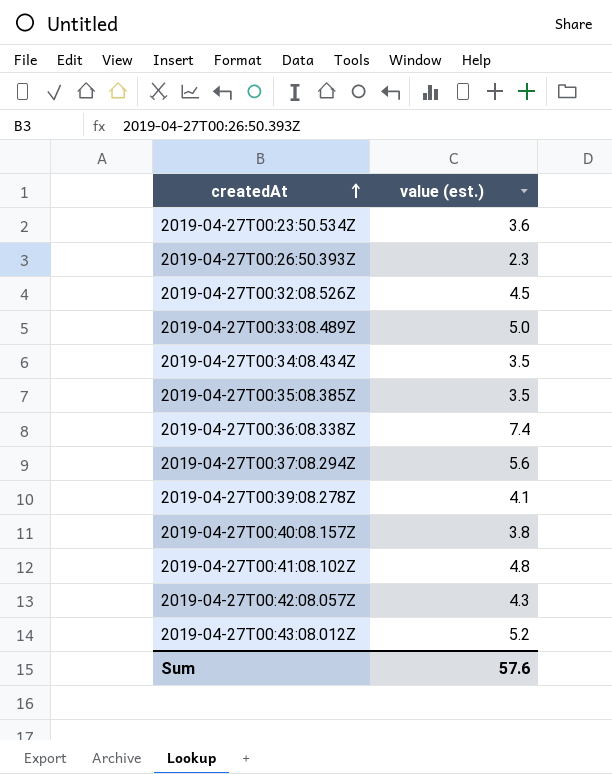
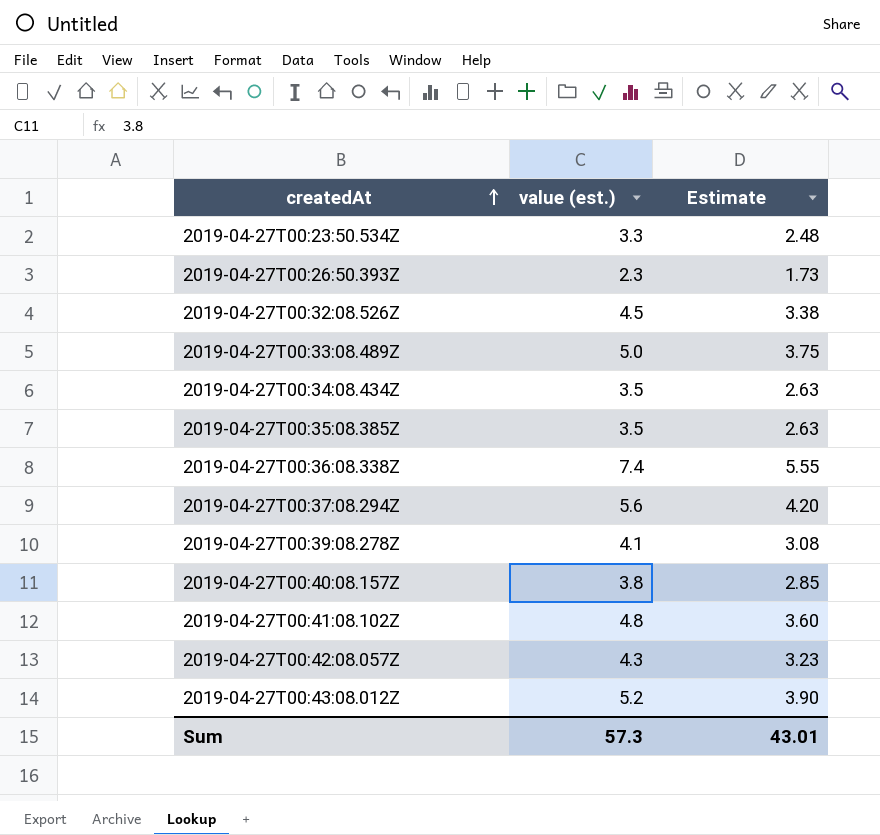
column Estimate | formula: none -> [value (est.)] * 0.75
2019-04-27T00:23:50.534Z | value (est.): 3.6 -> 3.3
Sum | value (est.): 57.6 -> 57.3

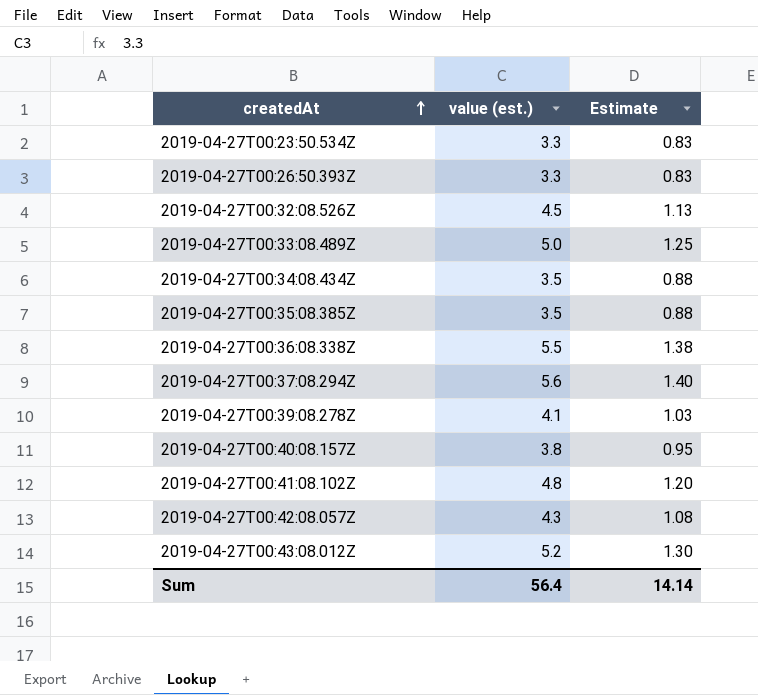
column Estimate | formula: [value (est.)] * 0.75 -> [value (est.)] * 0.25
2019-04-27T00:26:50.393Z | value (est.): 2.3 -> 3.3
2019-04-27T00:36:08.338Z | value (est.): 7.4 -> 5.5
Sum | value (est.): 57.3 -> 56.4
Sum | Estimate: 43.01 -> 14.14

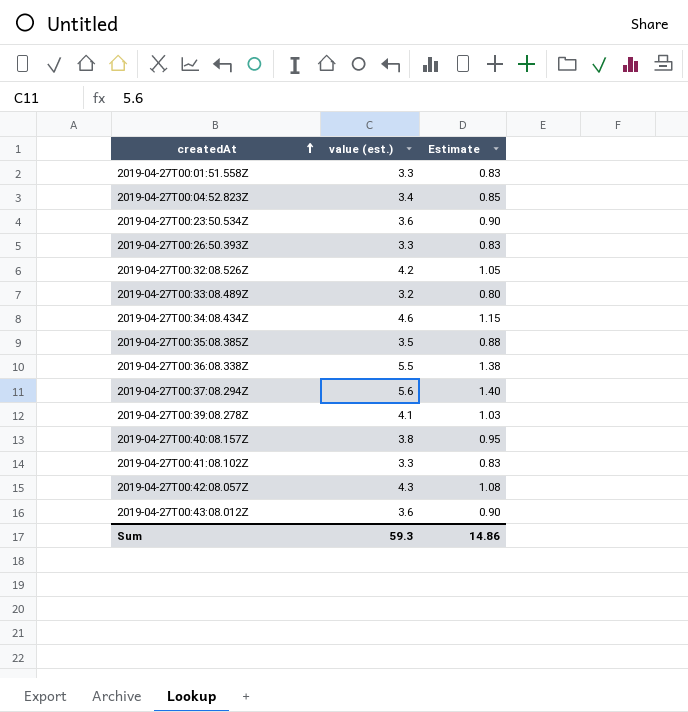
row 2019-04-27T00:01:51.558Z: none -> 3.3 | 0.83
row 2019-04-27T00:04:52.823Z: none -> 3.4 | 0.85
2019-04-27T00:23:50.534Z | value (est.): 3.3 -> 3.6
2019-04-27T00:23:50.534Z | Estimate: 0.83 -> 0.90
2019-04-27T00:32:08.526Z | value (est.): 4.5 -> 4.2
2019-04-27T00:32:08.526Z | Estimate: 1.13 -> 1.05
2019-04-27T00:33:08.489Z | value (est.): 5.0 -> 3.2
2019-04-27T00:33:08.489Z | Estimate: 1.25 -> 0.80
2019-04-27T00:34:08.434Z | value (est.): 3.5 -> 4.6
2019-04-27T00:34:08.434Z | Estimate: 0.88 -> 1.15
2019-04-27T00:41:08.102Z | value (est.): 4.8 -> 3.3
2019-04-27T00:41:08.102Z | Estimate: 1.20 -> 0.83
2019-04-27T00:43:08.012Z | value (est.): 5.2 -> 3.6
2019-04-27T00:43:08.012Z | Estimate: 1.30 -> 0.90
Sum | value (est.): 56.4 -> 59.3
Sum | Estimate: 14.14 -> 14.86

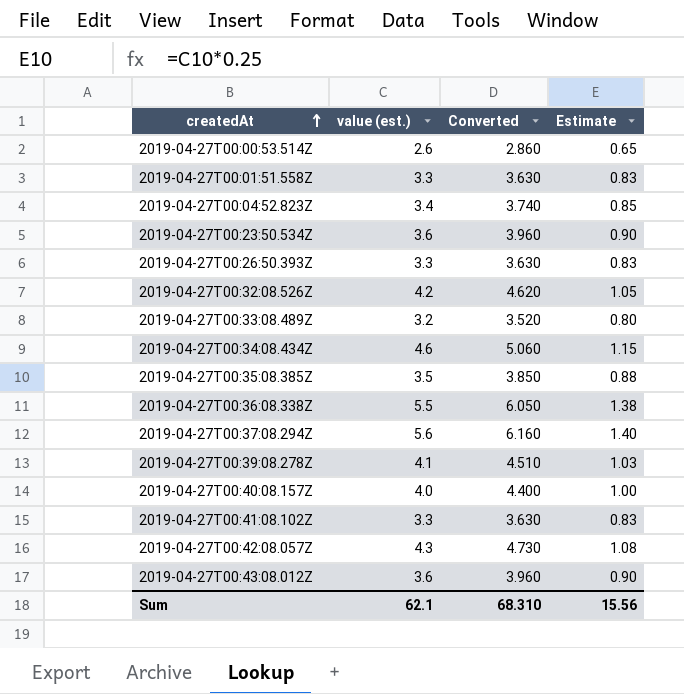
column Converted | formula: none -> [value (est.)] * 1.1
row 2019-04-27T00:00:53.514Z: none -> 2.6 | 2.860 | 0.65
2019-04-27T00:40:08.157Z | value (est.): 3.8 -> 4.0
2019-04-27T00:40:08.157Z | Estimate: 0.95 -> 1.00
Sum | value (est.): 59.3 -> 62.1
Sum | Estimate: 14.86 -> 15.56

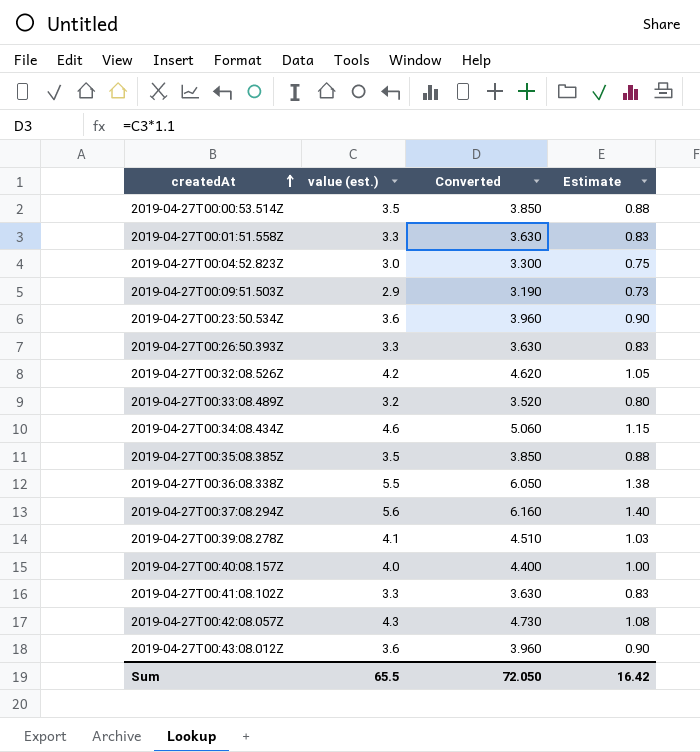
2019-04-27T00:00:53.514Z | value (est.): 2.6 -> 3.5
2019-04-27T00:00:53.514Z | Converted: 2.860 -> 3.850
2019-04-27T00:00:53.514Z | Estimate: 0.65 -> 0.88
2019-04-27T00:04:52.823Z | value (est.): 3.4 -> 3.0
2019-04-27T00:04:52.823Z | Converted: 3.740 -> 3.300
2019-04-27T00:04:52.823Z | Estimate: 0.85 -> 0.75
row 2019-04-27T00:09:51.503Z: none -> 2.9 | 3.190 | 0.73
Sum | value (est.): 62.1 -> 65.5
Sum | Converted: 68.310 -> 72.050
Sum | Estimate: 15.56 -> 16.42

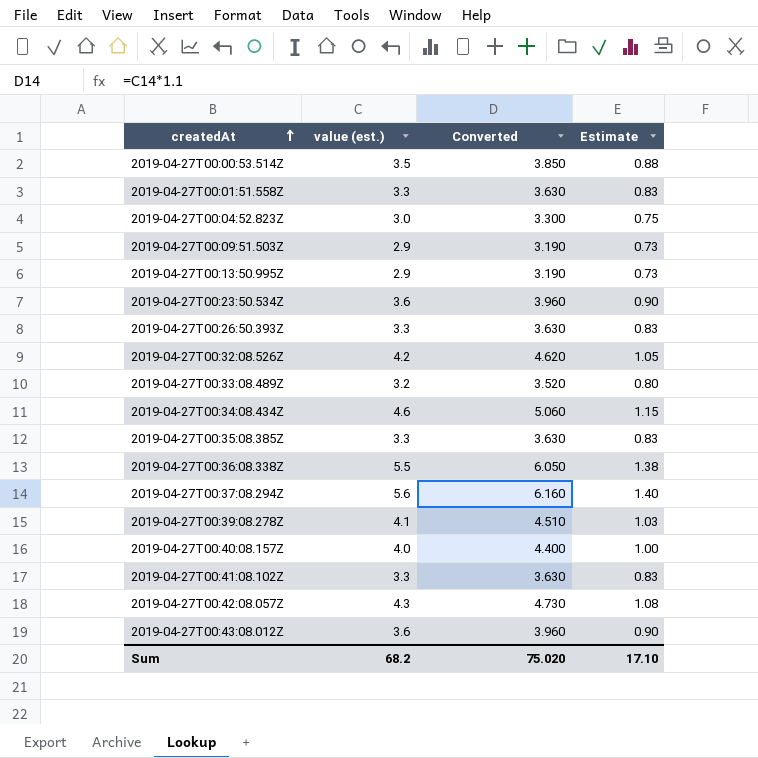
row 2019-04-27T00:13:50.995Z: none -> 2.9 | 3.190 | 0.73
2019-04-27T00:35:08.385Z | value (est.): 3.5 -> 3.3
2019-04-27T00:35:08.385Z | Converted: 3.850 -> 3.630
2019-04-27T00:35:08.385Z | Estimate: 0.88 -> 0.83
Sum | value (est.): 65.5 -> 68.2
Sum | Converted: 72.050 -> 75.020
Sum | Estimate: 16.42 -> 17.10

